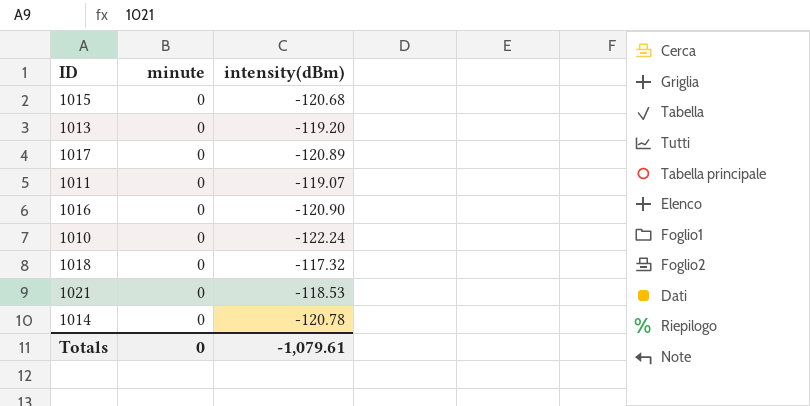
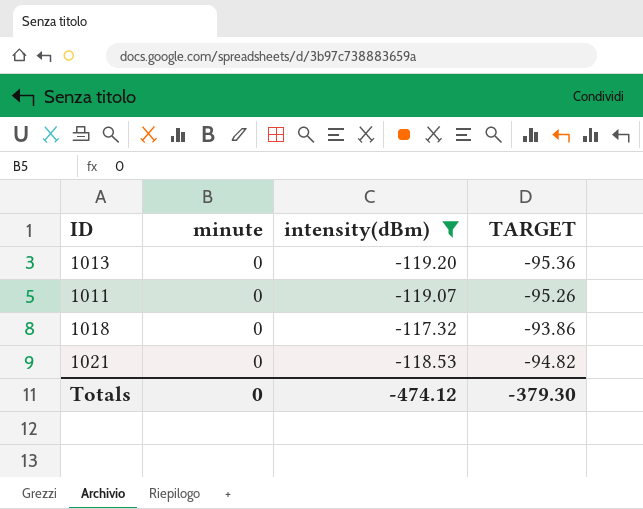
filter: none -> intensity(dBm) >= -119.20
column TARGET | formula: none -> [intensity(dBm)] * 0.8
Totals | intensity(dBm): -1,079.61 -> -474.12

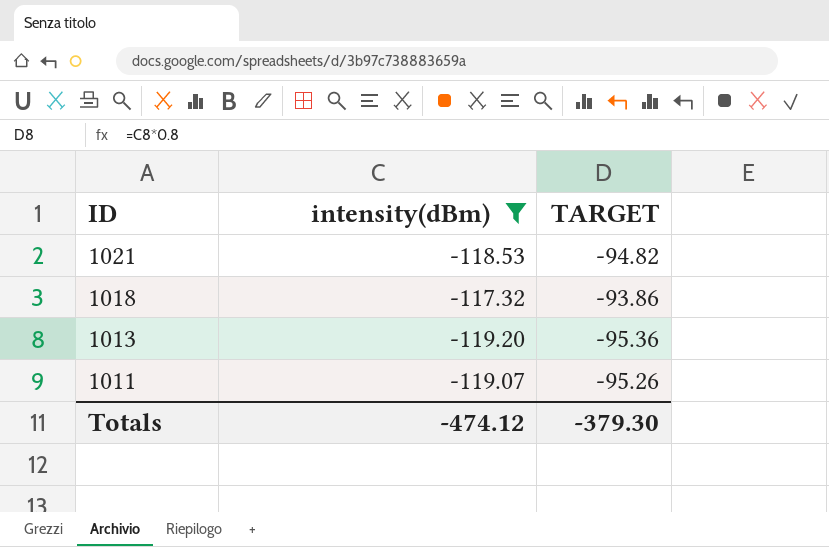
row order: none -> ID descending
column minute | position: 2 -> none

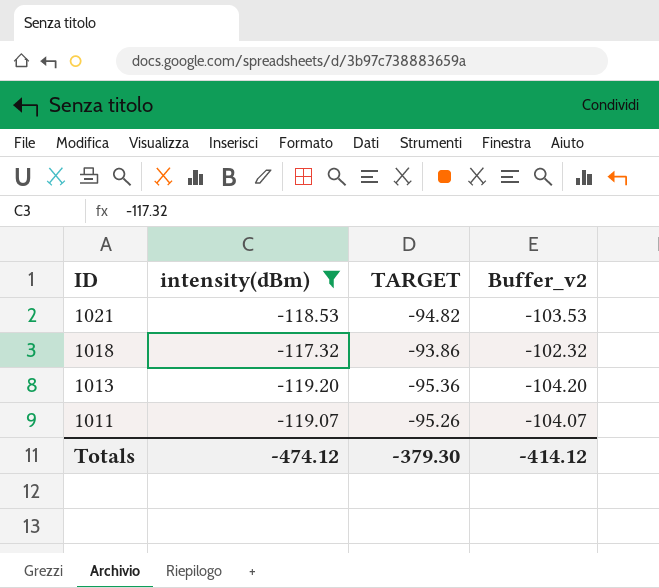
column Buffer_v2 | formula: none -> [intensity(dBm)] + 15

